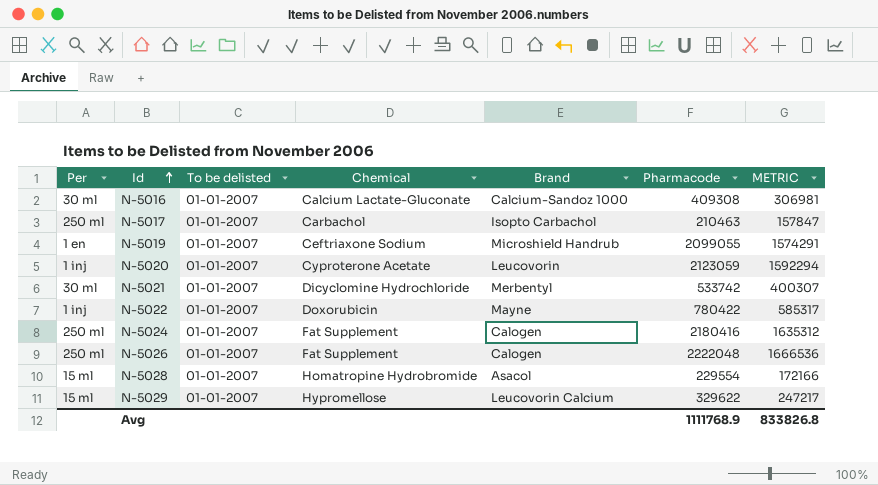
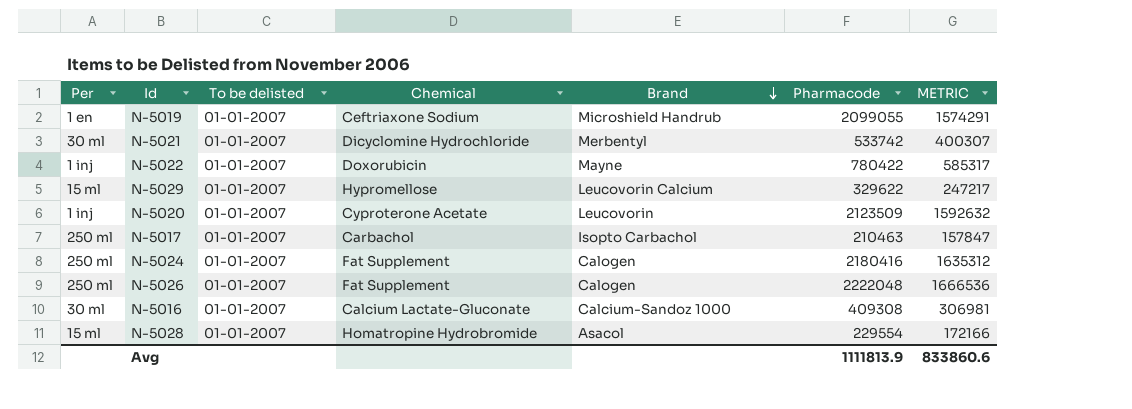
row order: Id ascending -> Brand descending
N-5020 | Pharmacode: 2123059 -> 2123509
N-5020 | METRIC: 1592294 -> 1592632
Avg | Pharmacode: 1111768.9 -> 1111813.9
Avg | METRIC: 833826.8 -> 833860.6

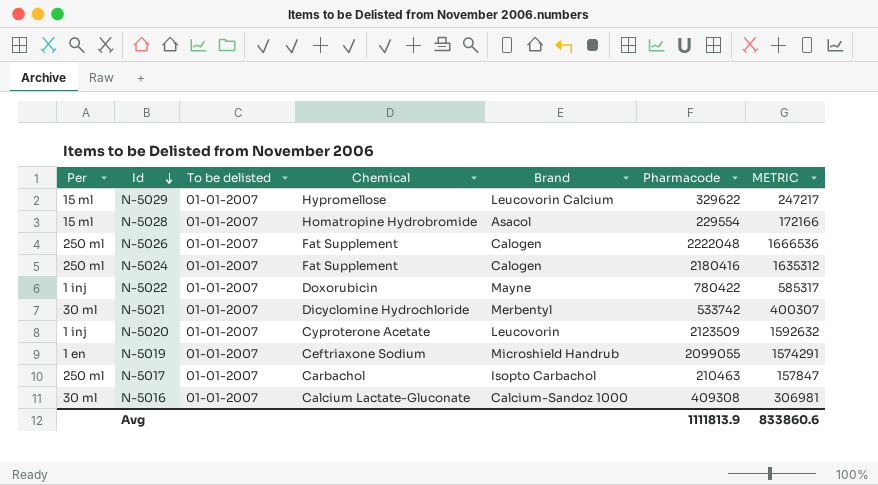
row order: Brand descending -> Id descending

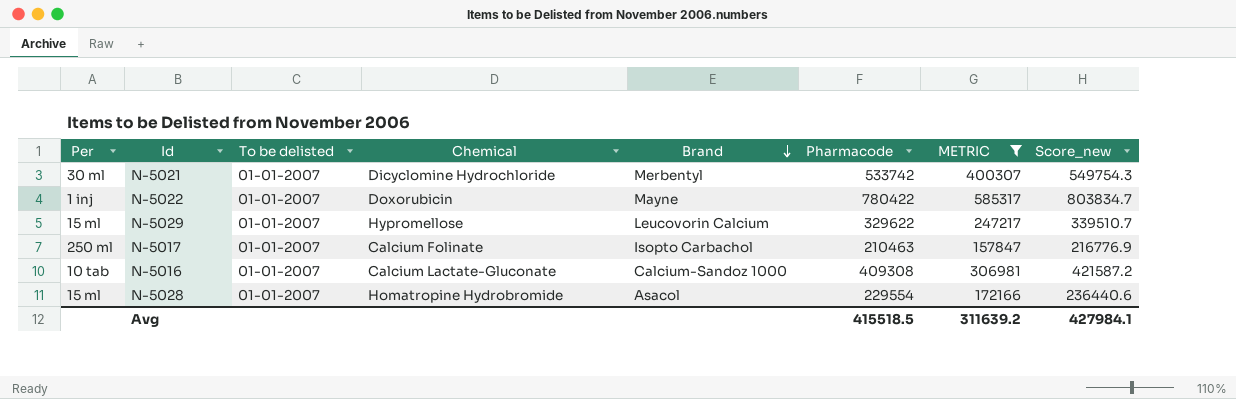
filter: none -> METRIC <= 585317
row order: Id descending -> Brand descending
column Score_new | formula: none -> [Pharmacode] * 1.03
N-5017 | Chemical: Carbachol -> Calcium Folinate
N-5016 | Per: 30 ml -> 10 tab
Avg | Pharmacode: 1111813.9 -> 415518.5
Avg | METRIC: 833860.6 -> 311639.2

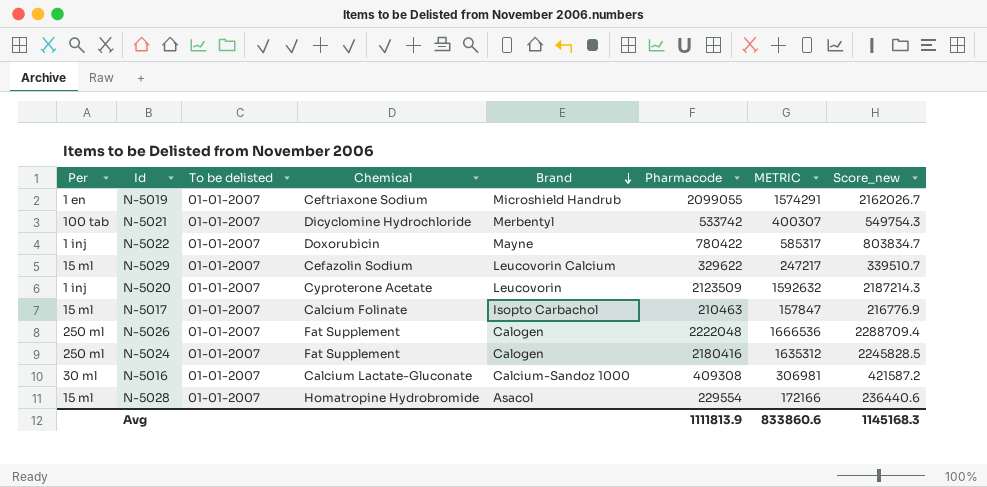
filter: METRIC <= 585317 -> none
N-5021 | Per: 30 ml -> 100 tab
N-5029 | Chemical: Hypromellose -> Cefazolin Sodium
N-5017 | Per: 250 ml -> 15 ml
N-5016 | Per: 10 tab -> 30 ml
Avg | Pharmacode: 415518.5 -> 1111813.9
Avg | METRIC: 311639.2 -> 833860.6
Avg | Score_new: 427984.1 -> 1145168.3

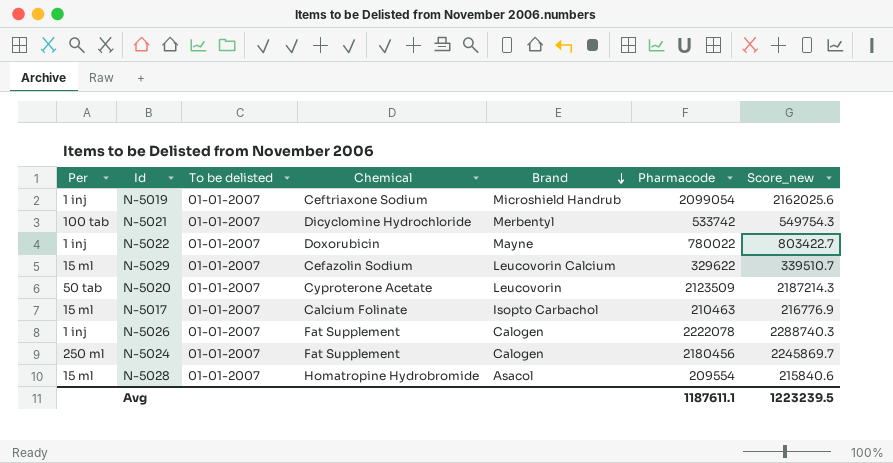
column METRIC | formula: [Pharmacode] * 0.75 -> none
row N-5016: 30 ml | 01-01-2007 | Calcium Lactate-Gluconate | Calcium-Sandoz 1000 | 409308 | 306981 | 421587.2 -> none
N-5019 | Per: 1 en -> 1 inj
N-5019 | Pharmacode: 2099055 -> 2099054
N-5019 | Score_new: 2162026.7 -> 2162025.6
N-5022 | Pharmacode: 780422 -> 780022
N-5022 | Score_new: 803834.7 -> 803422.7
N-5020 | Per: 1 inj -> 50 tab
N-5026 | Per: 250 ml -> 1 inj
N-5026 | Pharmacode: 2222048 -> 2222078
N-5026 | Score_new: 2288709.4 -> 2288740.3
N-5024 | Pharmacode: 2180416 -> 2180456
N-5024 | Score_new: 2245828.5 -> 2245869.7
N-5028 | Pharmacode: 229554 -> 209554
N-5028 | Score_new: 236440.6 -> 215840.6
Avg | Pharmacode: 1111813.9 -> 1187611.1
Avg | Score_new: 1145168.3 -> 1223239.5

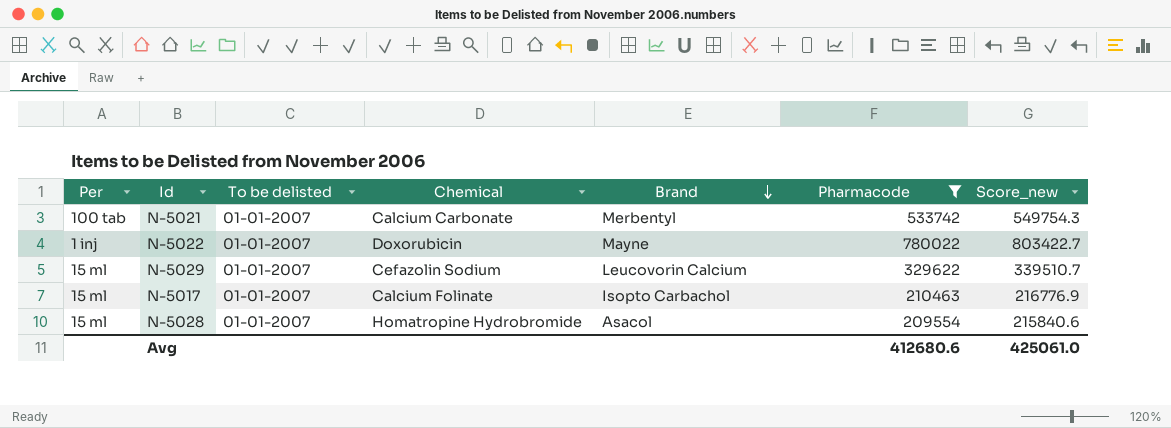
filter: none -> Pharmacode <= 780022
N-5021 | Chemical: Dicyclomine Hydrochloride -> Calcium Carbonate
Avg | Pharmacode: 1187611.1 -> 412680.6
Avg | Score_new: 1223239.5 -> 425061.0

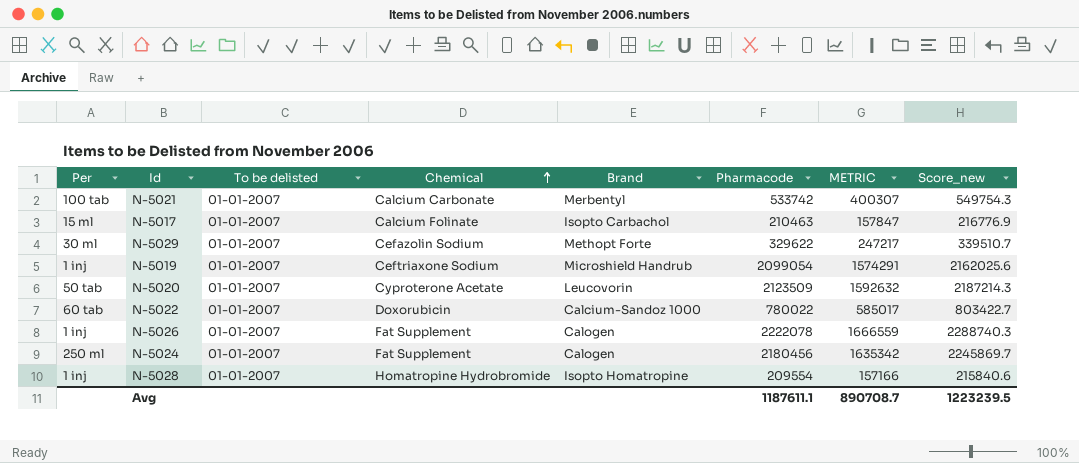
filter: Pharmacode <= 780022 -> none
row order: Brand descending -> Chemical ascending
column METRIC | formula: none -> [Pharmacode] * 0.75
N-5029 | Per: 15 ml -> 30 ml
N-5029 | Brand: Leucovorin Calcium -> Methopt Forte
N-5022 | Per: 1 inj -> 60 tab
N-5022 | Brand: Mayne -> Calcium-Sandoz 1000
N-5028 | Per: 15 ml -> 1 inj
N-5028 | Brand: Asacol -> Isopto Homatropine
Avg | Pharmacode: 412680.6 -> 1187611.1
Avg | Score_new: 425061.0 -> 1223239.5

